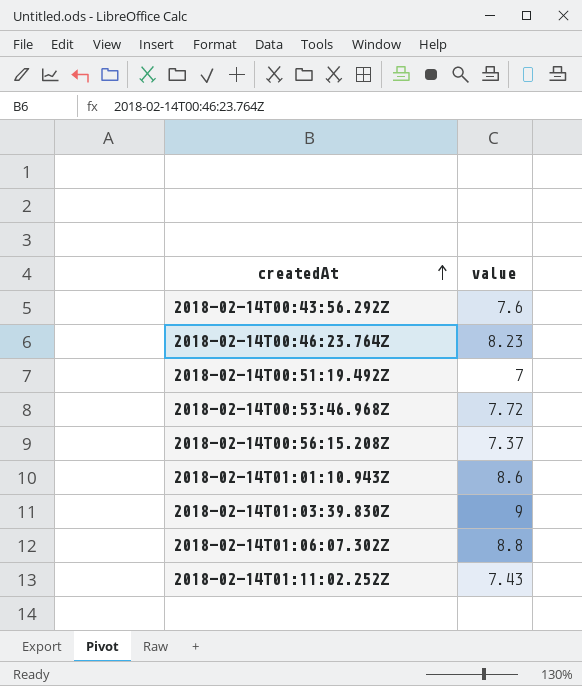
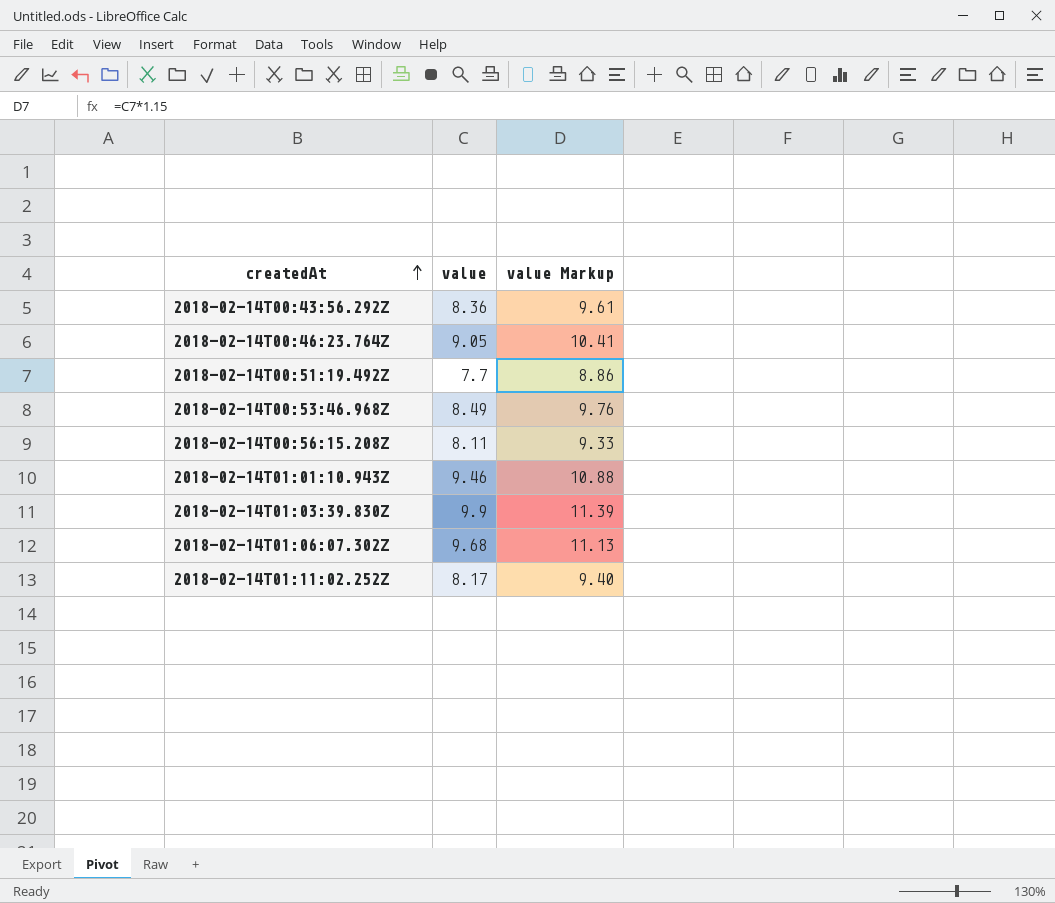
column value Markup | formula: none -> [value] * 1.15
2018-02-14T00:43:56.292Z | value: 7.6 -> 8.36
2018-02-14T00:46:23.764Z | value: 8.23 -> 9.05
2018-02-14T00:51:19.492Z | value: 7 -> 7.7
2018-02-14T00:53:46.968Z | value: 7.72 -> 8.49
2018-02-14T00:56:15.208Z | value: 7.37 -> 8.11
2018-02-14T01:01:10.943Z | value: 8.6 -> 9.46
2018-02-14T01:03:39.830Z | value: 9 -> 9.9
2018-02-14T01:06:07.302Z | value: 8.8 -> 9.68
2018-02-14T01:11:02.252Z | value: 7.43 -> 8.17

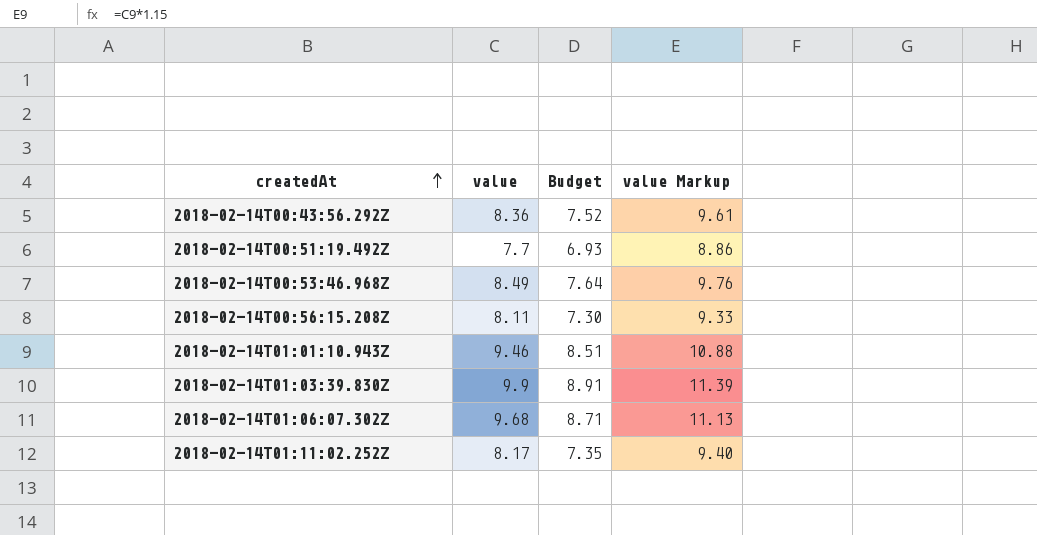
column Budget | formula: none -> [value] * 0.9
row 2018-02-14T00:46:23.764Z: 9.05 | 10.41 -> none

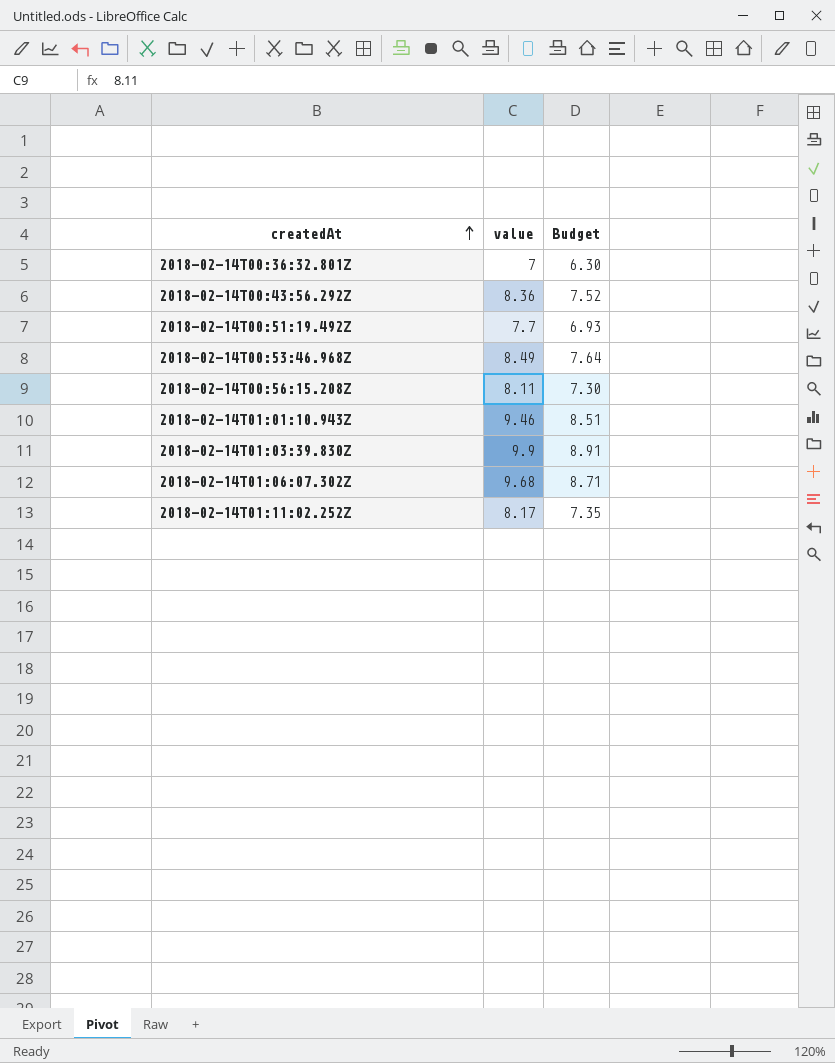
column value Markup | formula: [value] * 1.15 -> none
row 2018-02-14T00:36:32.801Z: none -> 7 | 6.30

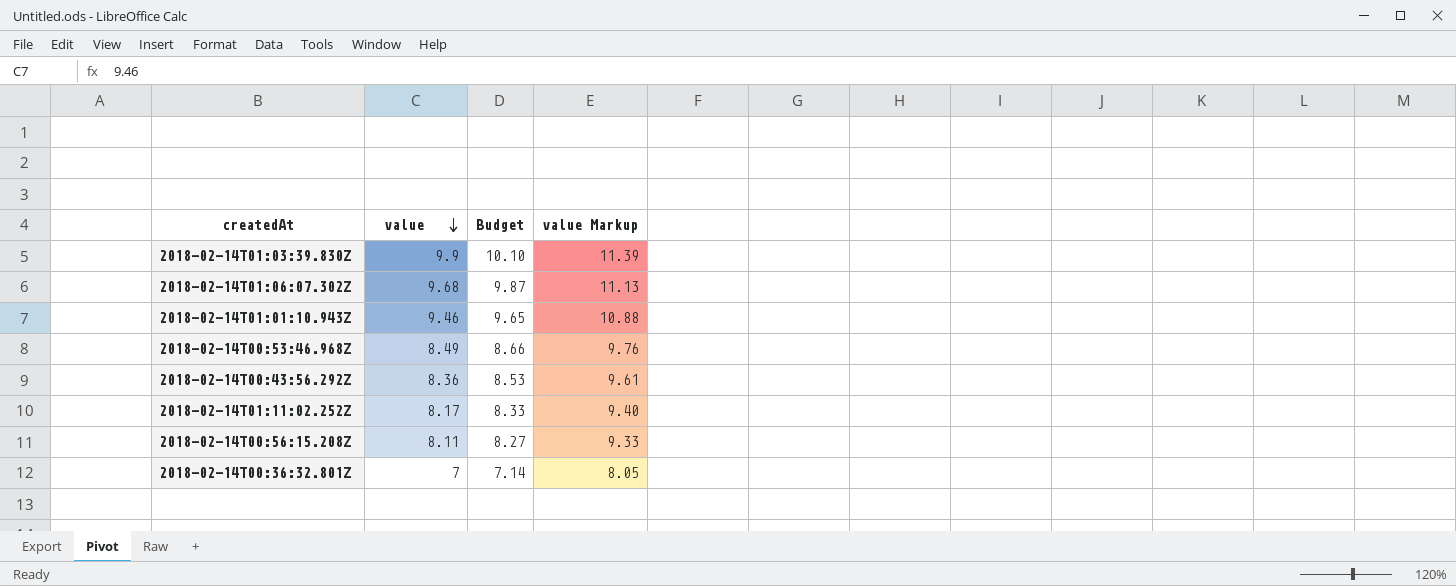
row order: createdAt ascending -> value descending
column Budget | formula: [value] * 0.9 -> [value] * 1.02
column value Markup | formula: none -> [value] * 1.15
row 2018-02-14T00:51:19.492Z: 7.7 | 6.93 -> none

